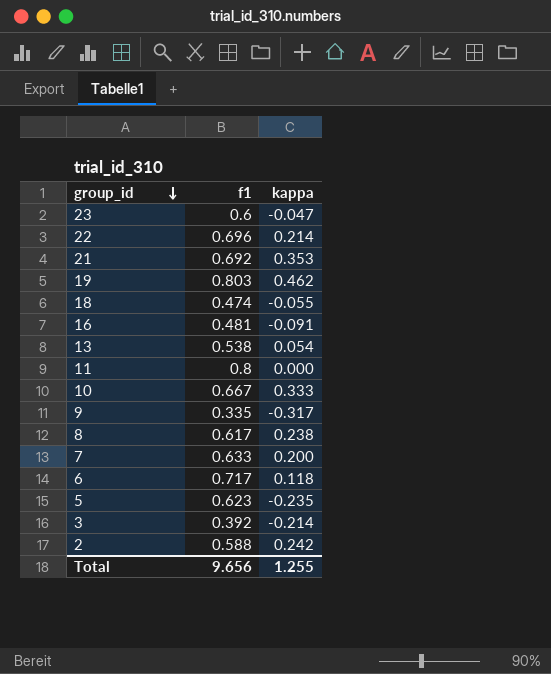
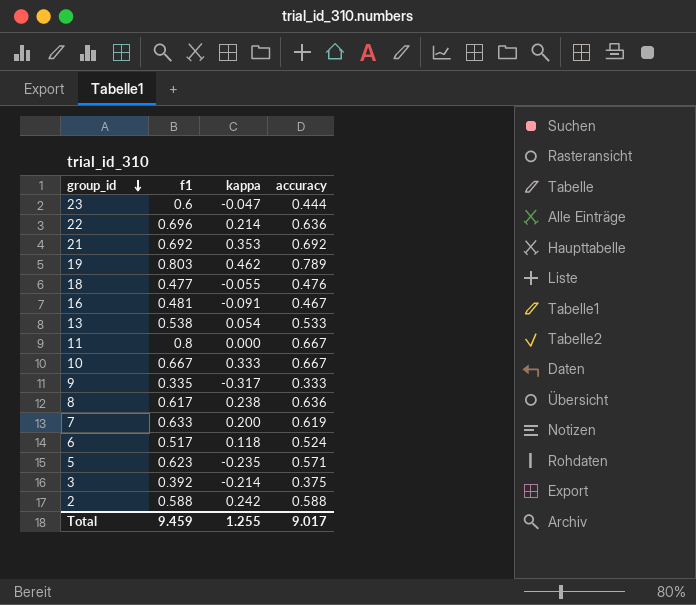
column accuracy | position: none -> 4
18 | f1: 0.474 -> 0.477
6 | f1: 0.717 -> 0.517
Total | f1: 9.656 -> 9.459

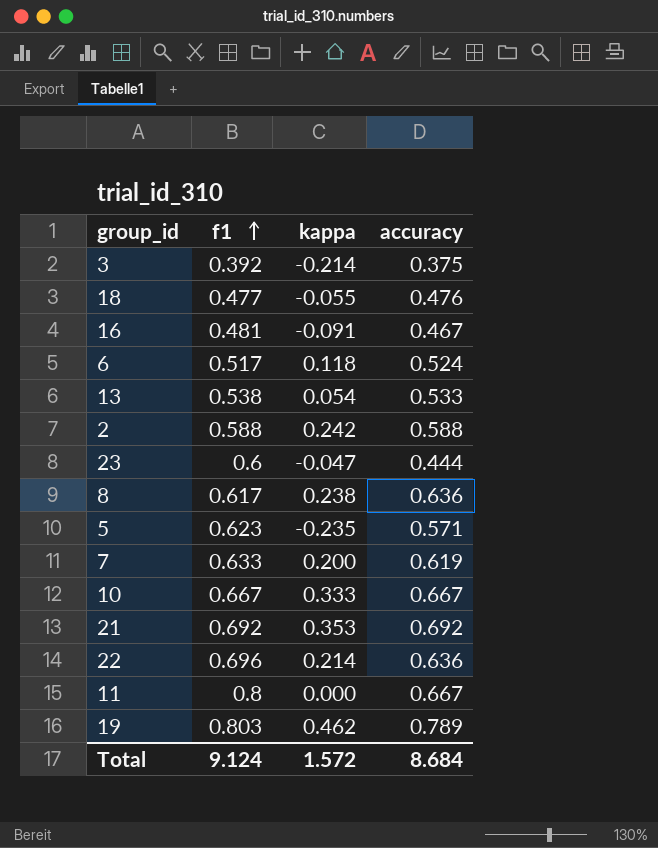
row order: group_id descending -> f1 ascending
row 9: 0.335 | -0.317 | 0.333 -> none
Total | f1: 9.459 -> 9.124
Total | kappa: 1.255 -> 1.572
Total | accuracy: 9.017 -> 8.684

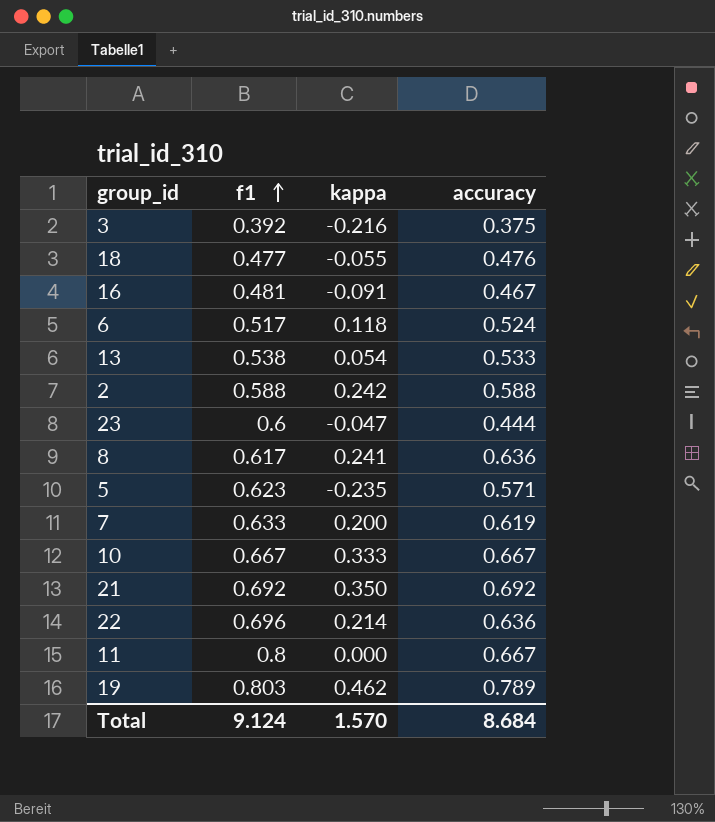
3 | kappa: -0.214 -> -0.216
8 | kappa: 0.238 -> 0.241
21 | kappa: 0.353 -> 0.350
Total | kappa: 1.572 -> 1.570

